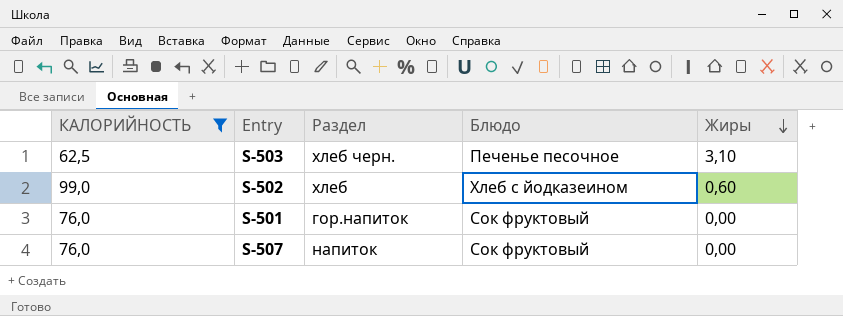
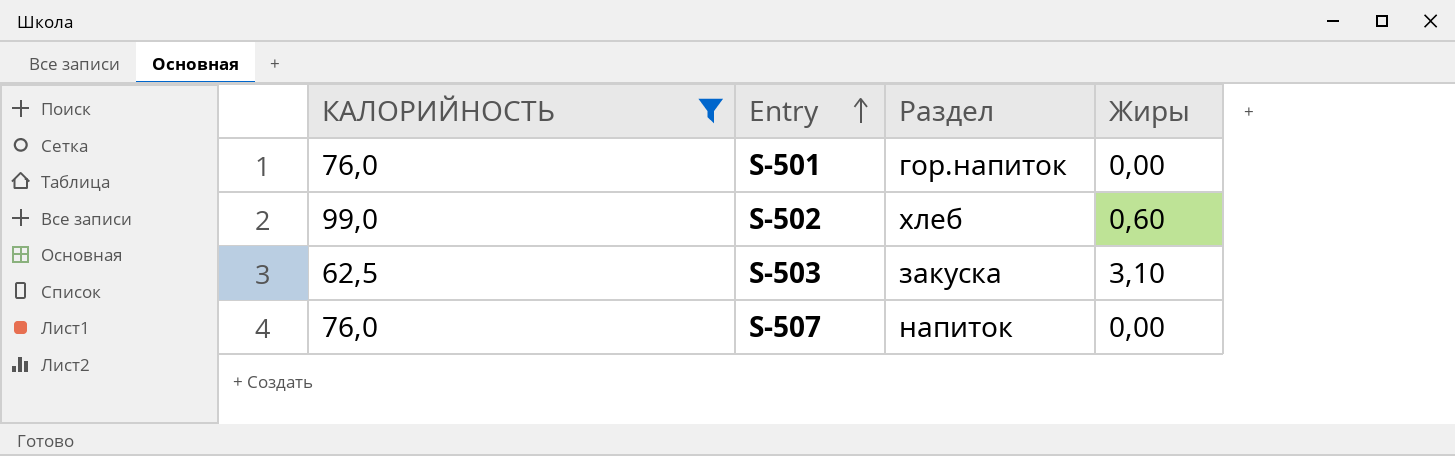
row order: Жиры descending -> Entry ascending
column Блюдо | position: 4 -> none
S-503 | Раздел: хлеб черн. -> закуска

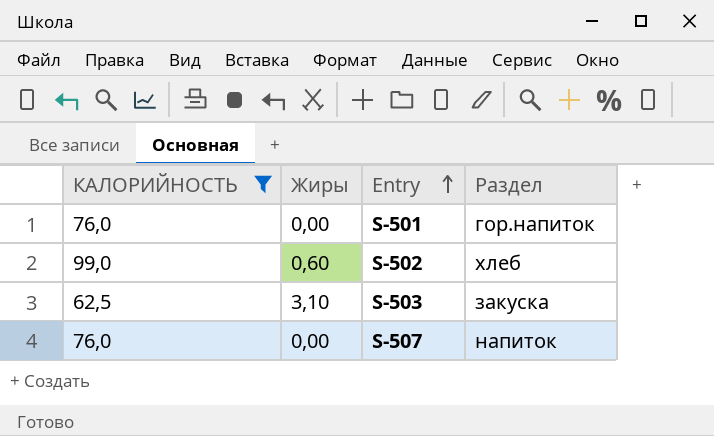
column Жиры | position: 4 -> 2

